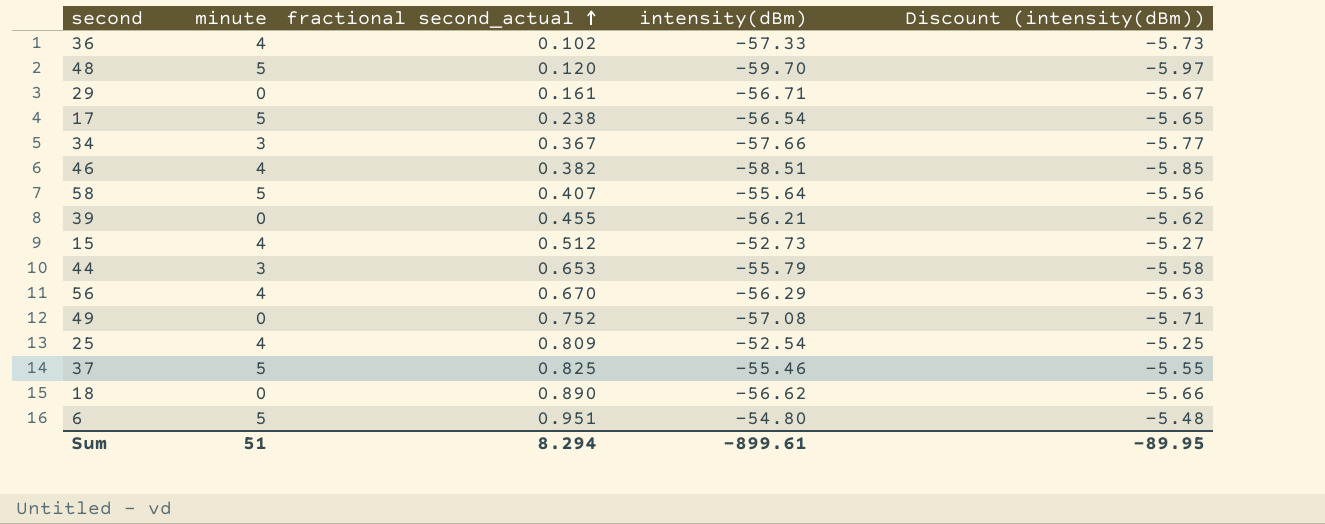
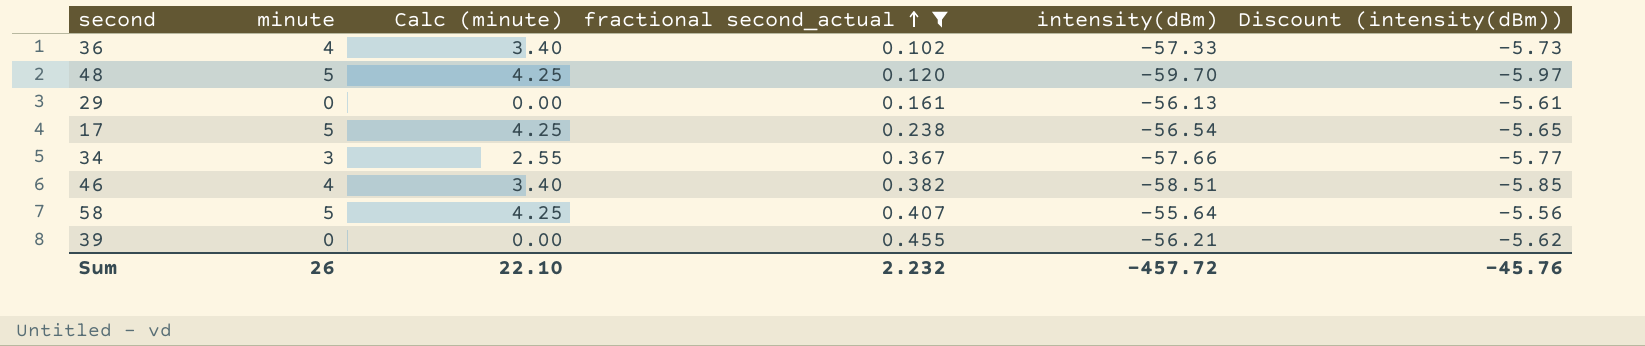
filter: none -> fractional second_actual <= 0.455
column Calc (minute) | formula: none -> [minute] * 0.85
29 | intensity(dBm): -56.71 -> -56.13
29 | Discount (intensity(dBm)): -5.67 -> -5.61
Sum | minute: 51 -> 26
Sum | fractional second_actual: 8.294 -> 2.232
Sum | intensity(dBm): -899.61 -> -457.72
Sum | Discount (intensity(dBm)): -89.95 -> -45.76

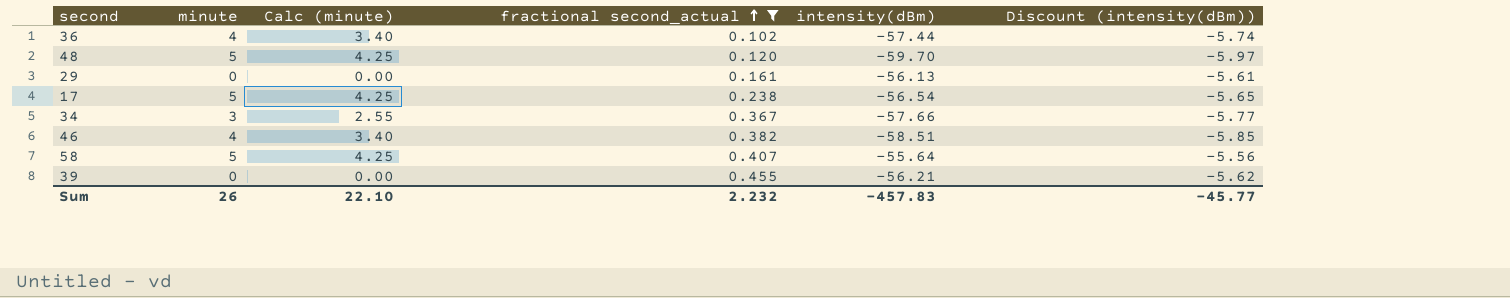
36 | intensity(dBm): -57.33 -> -57.44
36 | Discount (intensity(dBm)): -5.73 -> -5.74
Sum | intensity(dBm): -457.72 -> -457.83
Sum | Discount (intensity(dBm)): -45.76 -> -45.77

